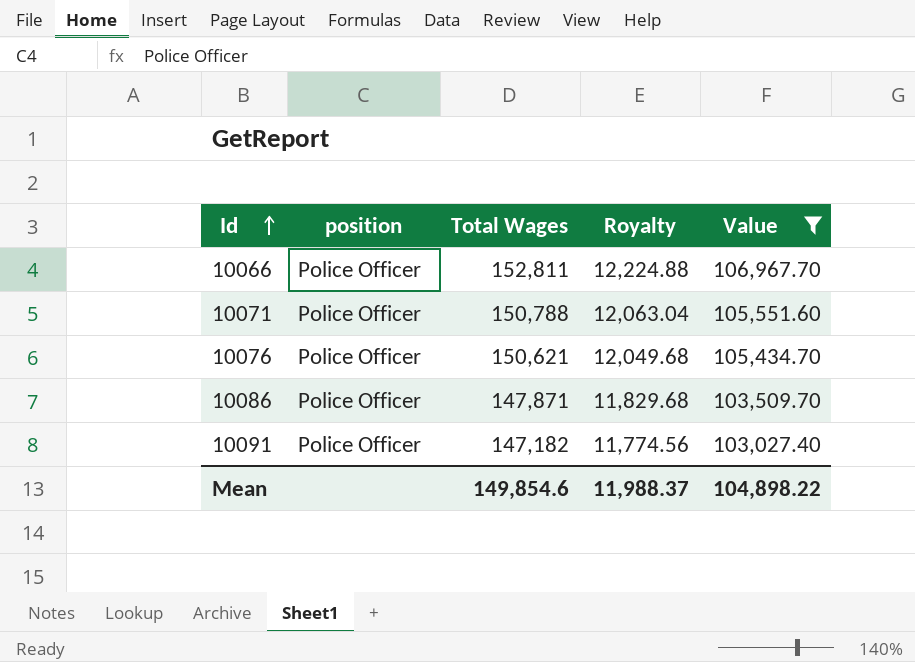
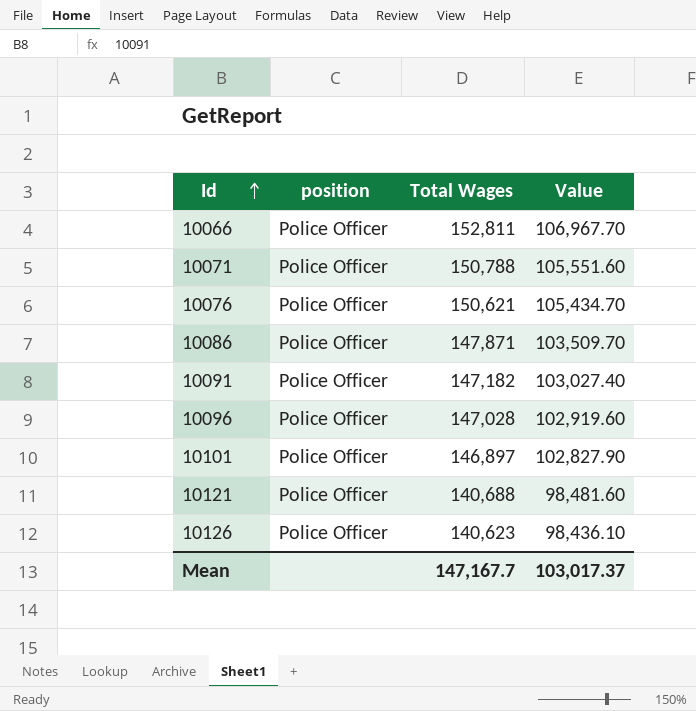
filter: Value >= 103,027.40 -> none
column Royalty | formula: [Total Wages] * 0.08 -> none
Mean | Total Wages: 149,854.6 -> 147,167.7
Mean | Value: 104,898.22 -> 103,017.37

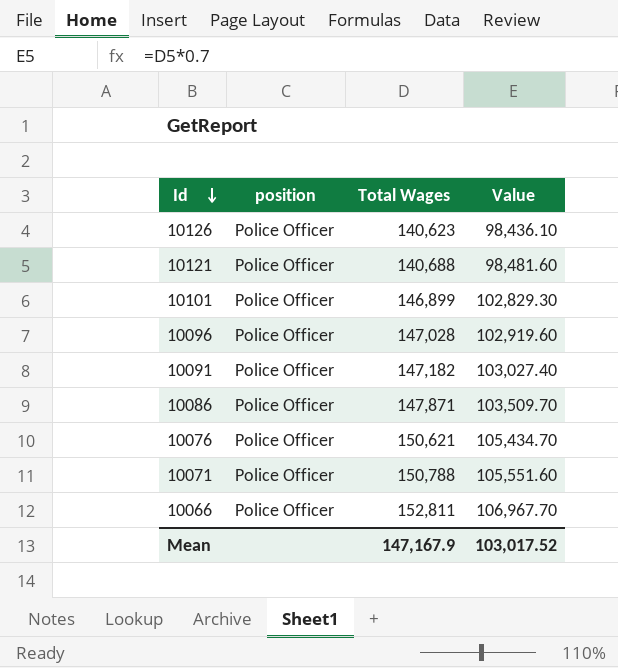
row order: Id ascending -> Id descending
10101 | Total Wages: 146,897 -> 146,899
10101 | Value: 102,827.90 -> 102,829.30
Mean | Total Wages: 147,167.7 -> 147,167.9
Mean | Value: 103,017.37 -> 103,017.52

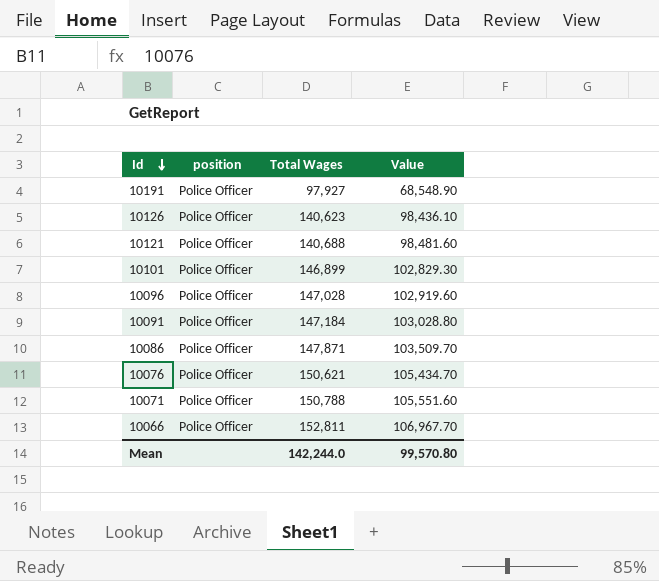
row 10191: none -> Police Officer | 97,927 | 68,548.90
10091 | Total Wages: 147,182 -> 147,184
10091 | Value: 103,027.40 -> 103,028.80
Mean | Total Wages: 147,167.9 -> 142,244.0
Mean | Value: 103,017.52 -> 99,570.80

